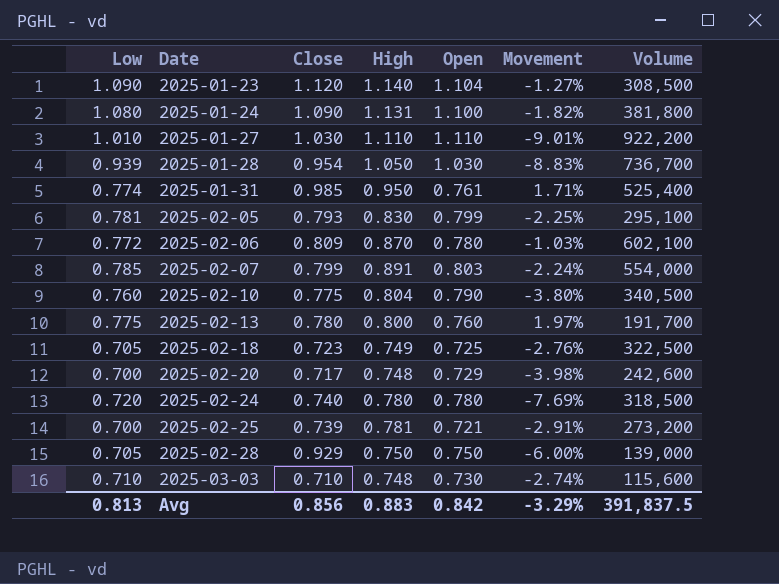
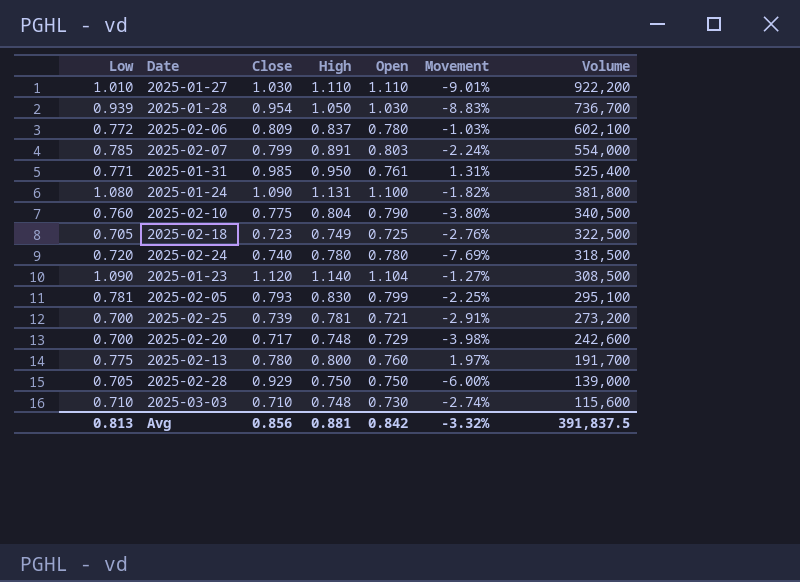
row order: Date ascending -> Volume descending
2025-02-06 | High: 0.870 -> 0.837
2025-01-31 | Low: 0.774 -> 0.771
2025-01-31 | Movement: 1.71% -> 1.31%
Avg | High: 0.883 -> 0.881
Avg | Movement: -3.29% -> -3.32%

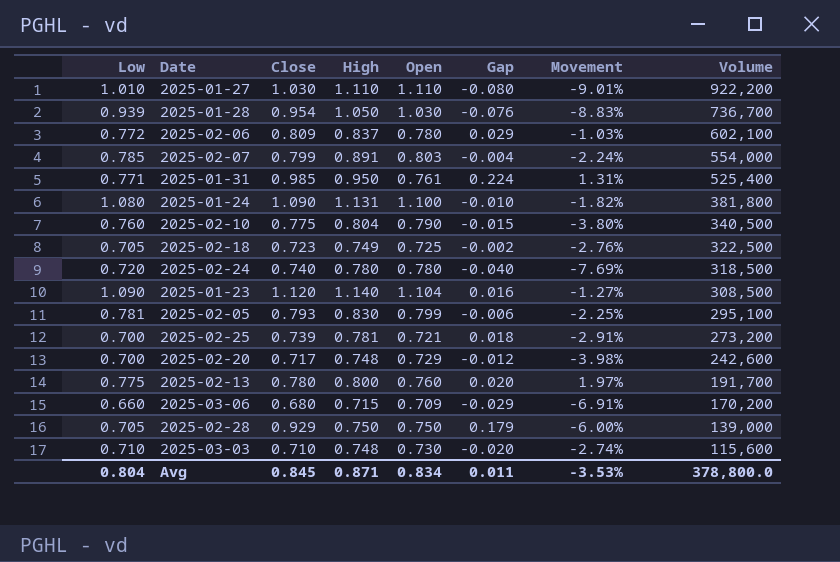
column Gap | formula: none -> [Close] - [Open]
row 2025-03-06: none -> 0.660 | 0.680 | 0.715 | 0.709 | -0.029 | -6.91% | 170,200
Avg | Low: 0.813 -> 0.804
Avg | Close: 0.856 -> 0.845
Avg | High: 0.881 -> 0.871
Avg | Open: 0.842 -> 0.834
Avg | Movement: -3.32% -> -3.53%
Avg | Volume: 391,837.5 -> 378,800.0

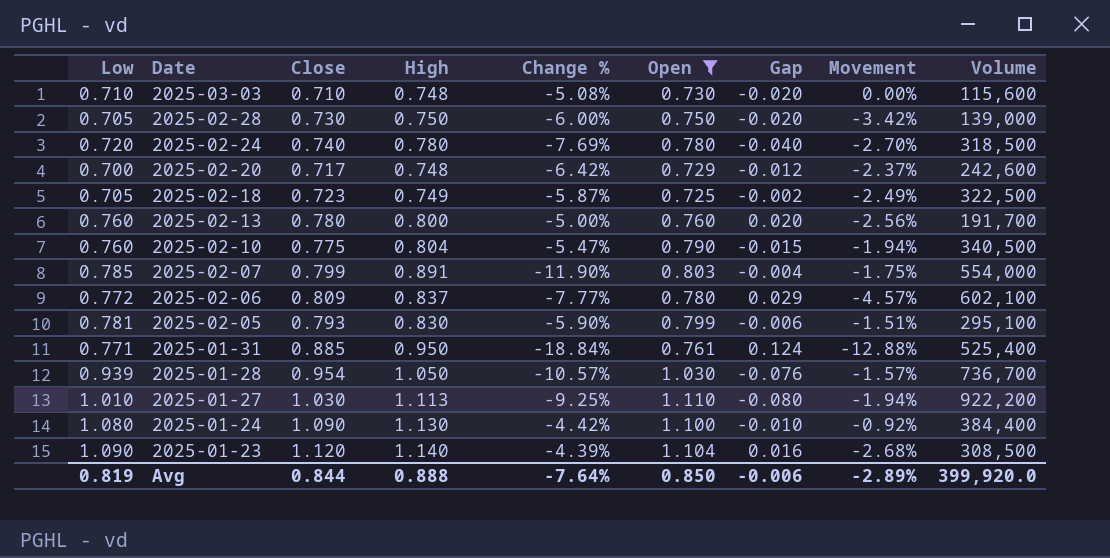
filter: none -> Open >= 0.725
row order: Volume descending -> Date descending
column Change % | formula: none -> ([Low] - [High]) / [High]
column Movement | formula: ([Low] - [Open]) / [Open] -> ([Low] - [Close]) / [Close]
2025-02-28 | Close: 0.929 -> 0.730
2025-02-28 | Gap: 0.179 -> -0.020
2025-02-13 | Low: 0.775 -> 0.760
2025-01-31 | Close: 0.985 -> 0.885
2025-01-31 | Gap: 0.224 -> 0.124
2025-01-27 | High: 1.110 -> 1.113
2025-01-24 | High: 1.131 -> 1.130
2025-01-24 | Volume: 381,800 -> 384,400
Avg | Low: 0.804 -> 0.819
Avg | Close: 0.845 -> 0.844
Avg | High: 0.871 -> 0.888
Avg | Open: 0.834 -> 0.850
Avg | Gap: 0.011 -> -0.006
Avg | Movement: -3.53% -> -2.89%
Avg | Volume: 378,800.0 -> 399,920.0

